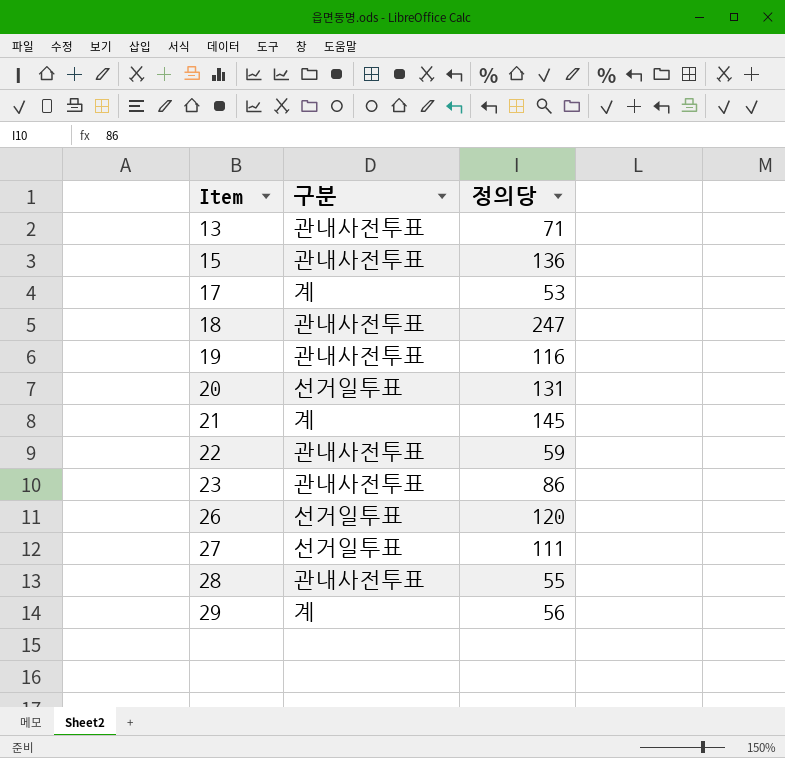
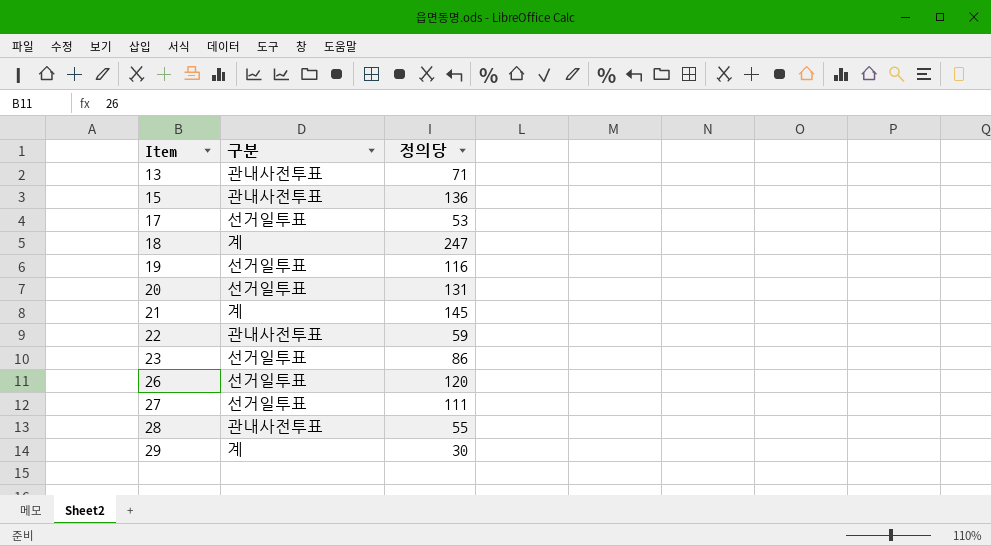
17 | 구분: 계 -> 선거일투표
18 | 구분: 관내사전투표 -> 계
19 | 구분: 관내사전투표 -> 선거일투표
23 | 구분: 관내사전투표 -> 선거일투표
29 | 정의당: 56 -> 30

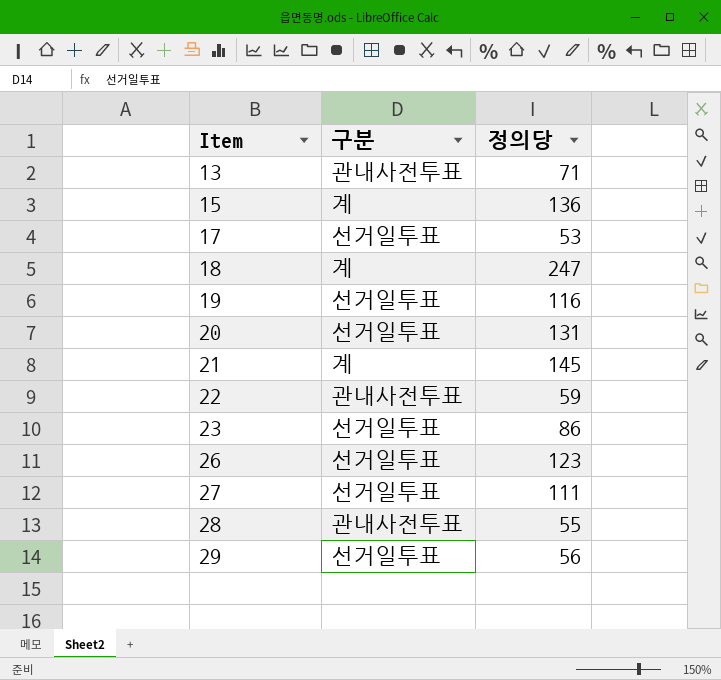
15 | 구분: 관내사전투표 -> 계
26 | 정의당: 120 -> 123
29 | 구분: 계 -> 선거일투표
29 | 정의당: 30 -> 56

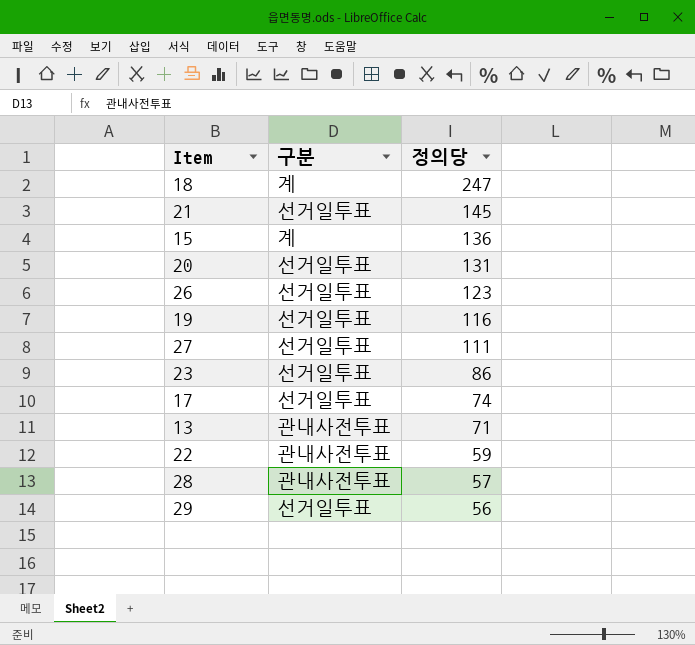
row order: Item ascending -> 정의당 descending
21 | 구분: 계 -> 선거일투표
17 | 정의당: 53 -> 74
28 | 정의당: 55 -> 57

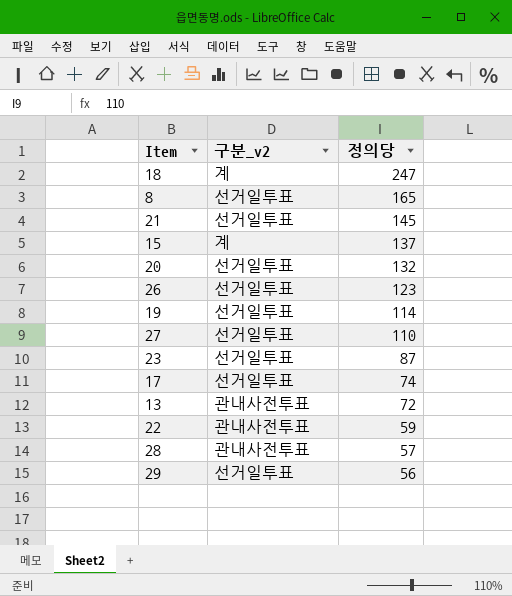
column name: 구분 -> 구분_v2
row 8: none -> 선거일투표 | 165
15 | 정의당: 136 -> 137
20 | 정의당: 131 -> 132
19 | 정의당: 116 -> 114
27 | 정의당: 111 -> 110
23 | 정의당: 86 -> 87
13 | 정의당: 71 -> 72

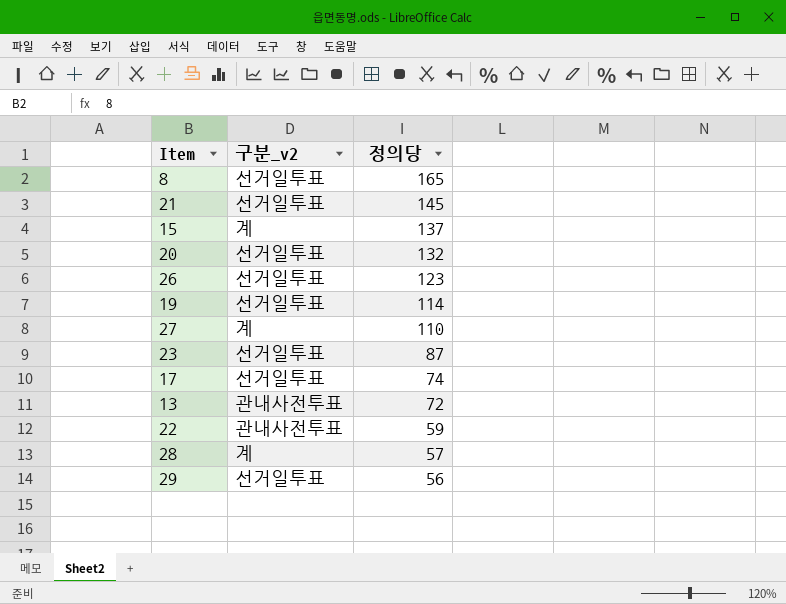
row 18: 계 | 247 -> none
27 | 구분_v2: 선거일투표 -> 계
28 | 구분_v2: 관내사전투표 -> 계

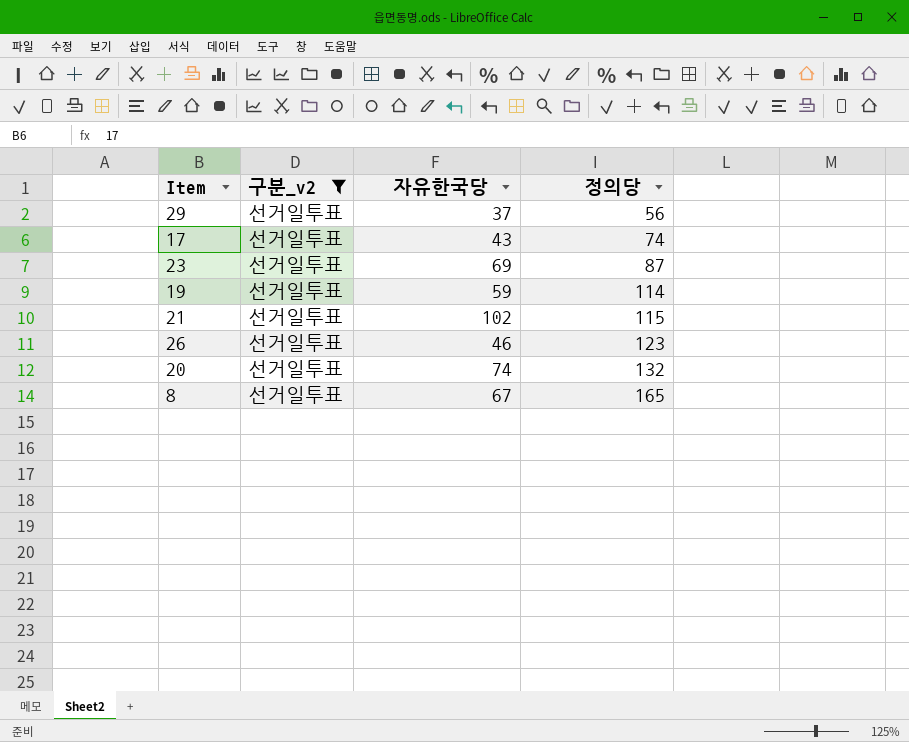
filter: none -> 구분_v2 = 선거일투표
row order: 정의당 descending -> 정의당 ascending
column 자유한국당 | position: none -> 3
21 | 정의당: 145 -> 115

